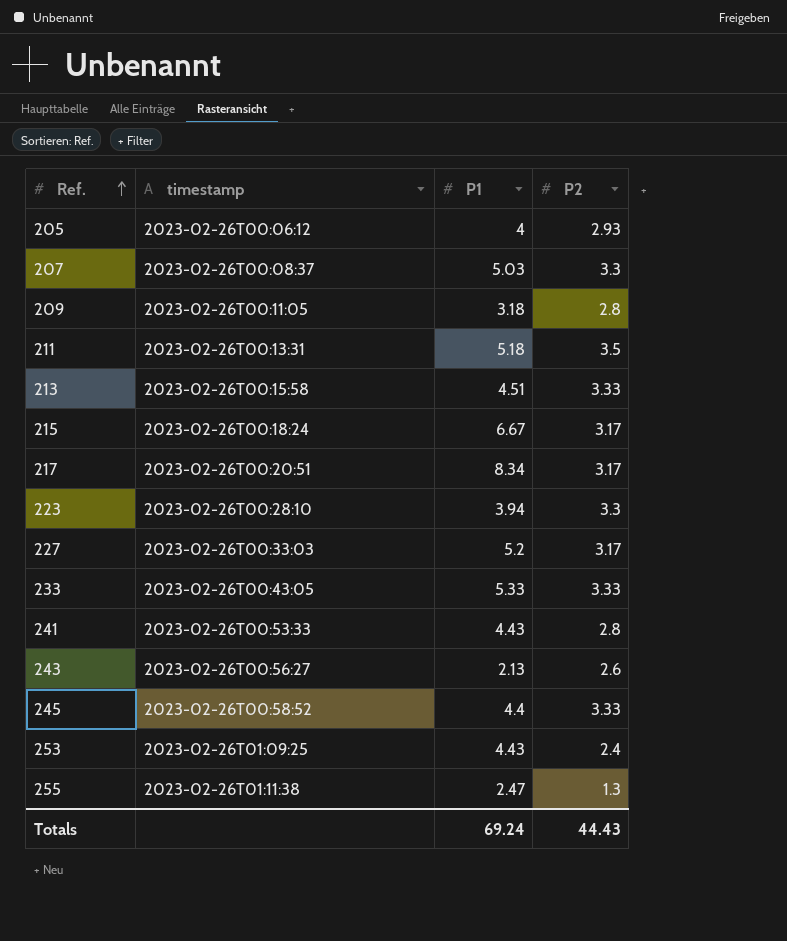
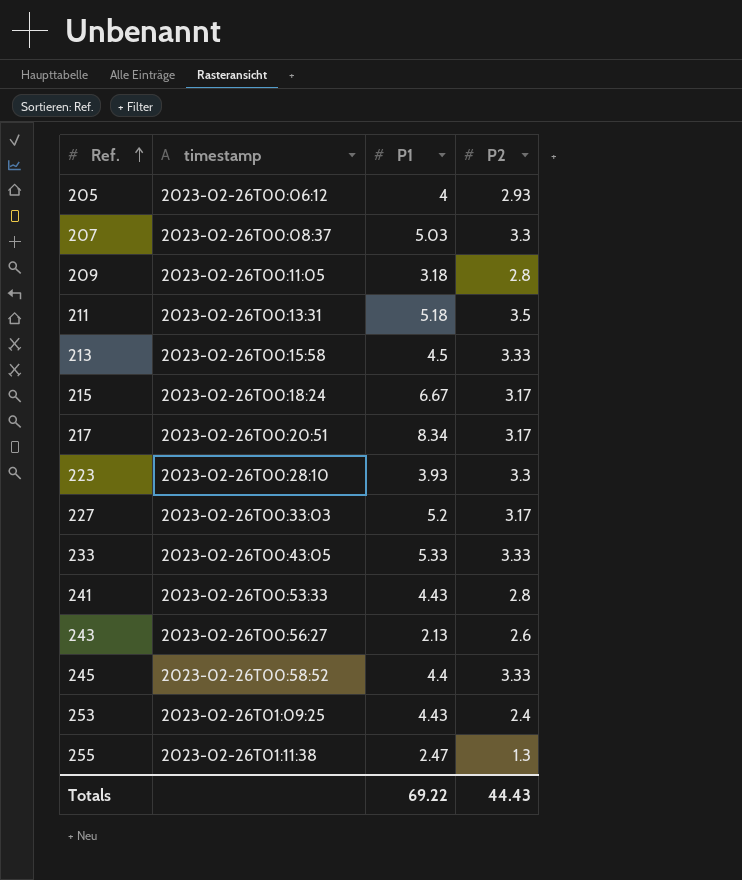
213 | P1: 4.51 -> 4.5
223 | P1: 3.94 -> 3.93
Totals | P1: 69.24 -> 69.22

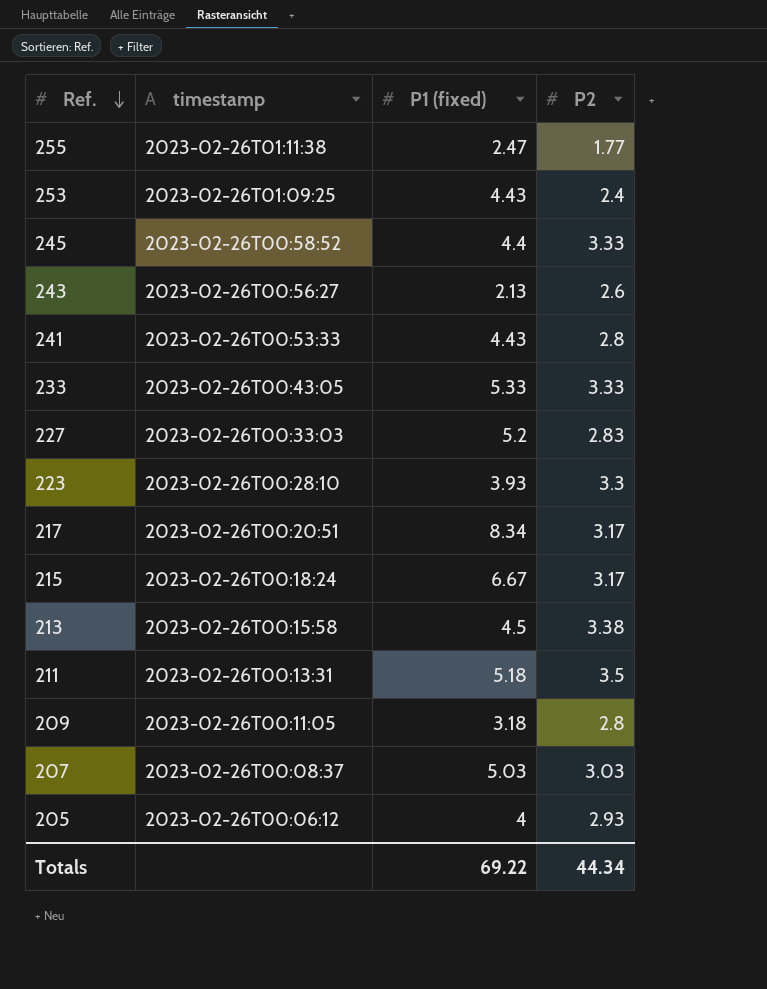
row order: Ref. ascending -> Ref. descending
column name: P1 -> P1 (fixed)
255 | P2: 1.3 -> 1.77
227 | P2: 3.17 -> 2.83
213 | P2: 3.33 -> 3.38
207 | P2: 3.3 -> 3.03
Totals | P2: 44.43 -> 44.34

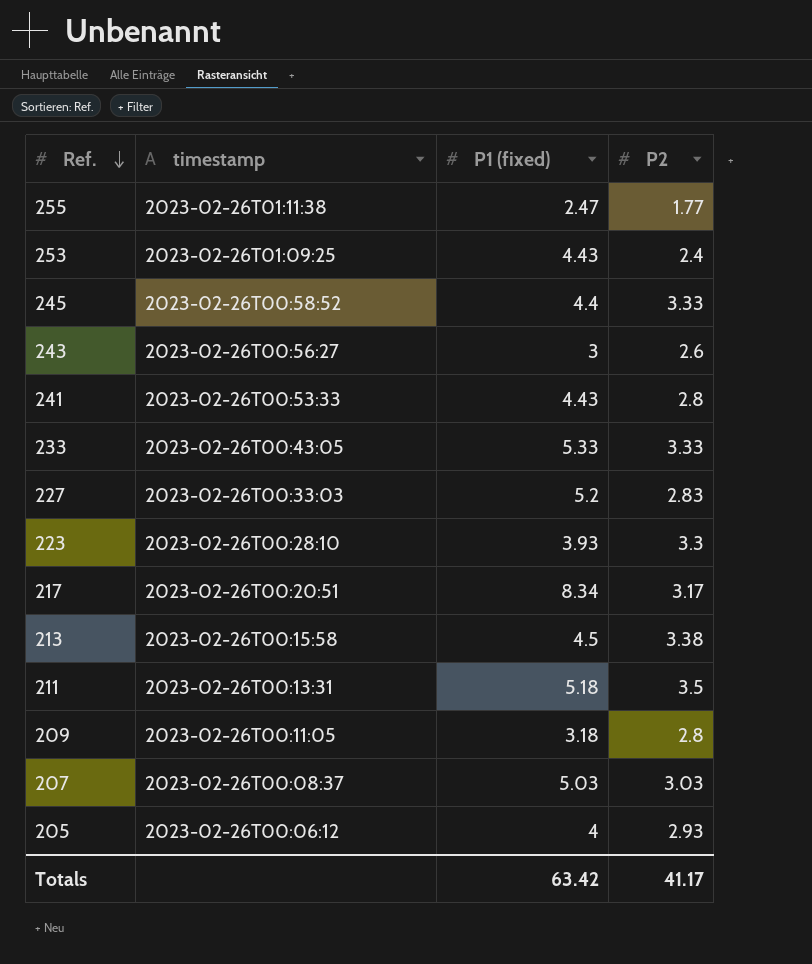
row 215: 2023-02-26T00:18:24 | 6.67 | 3.17 -> none
243 | P1 (fixed): 2.13 -> 3
Totals | P1 (fixed): 69.22 -> 63.42
Totals | P2: 44.34 -> 41.17

